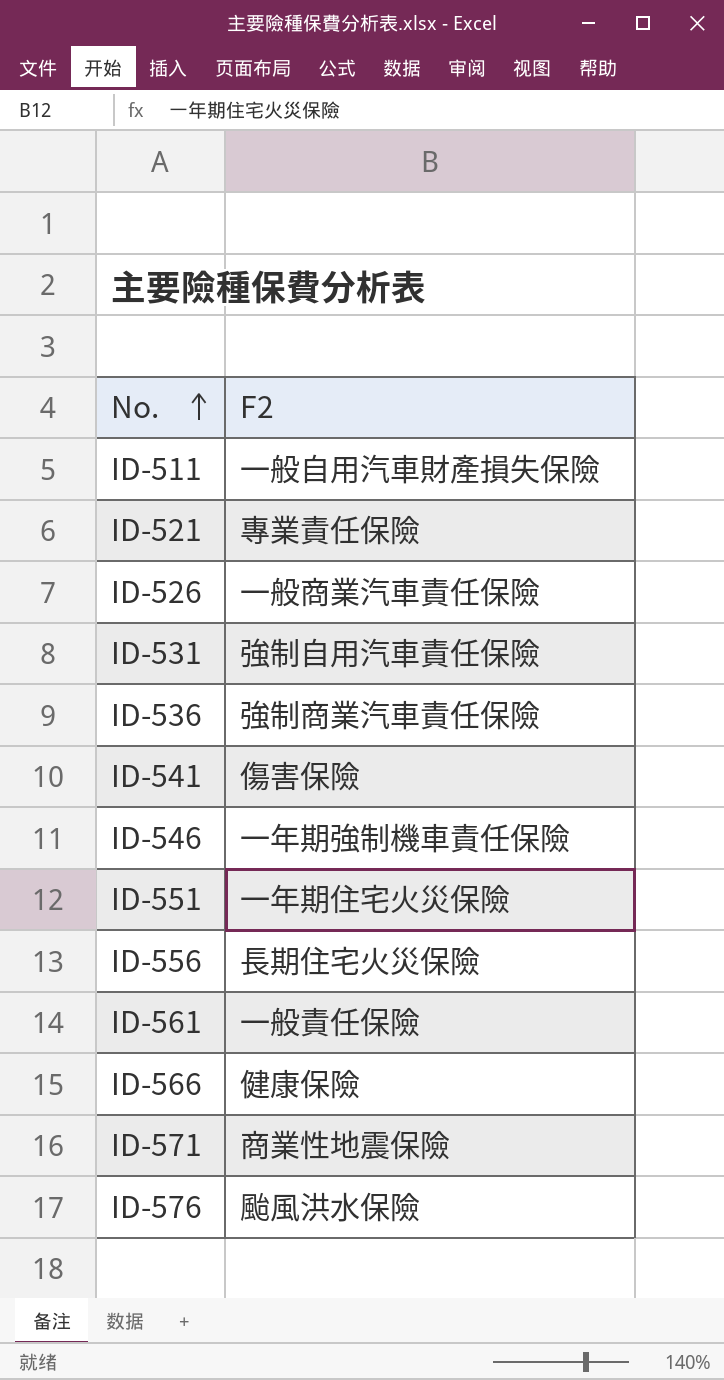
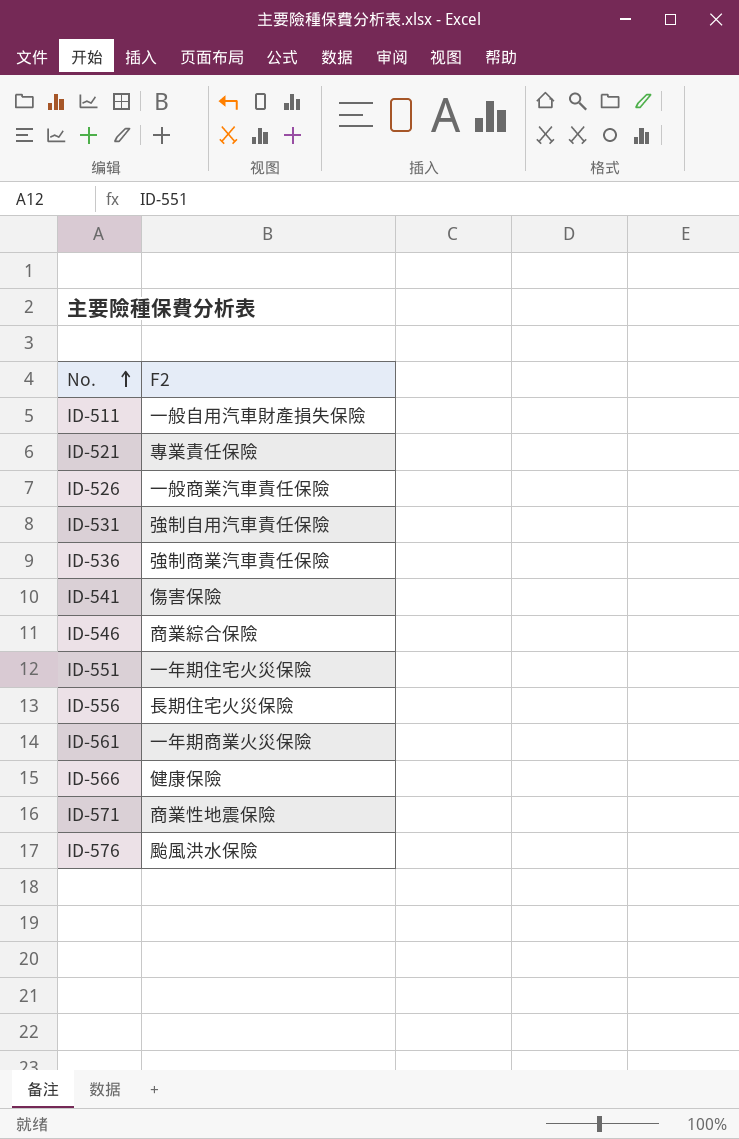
ID-546 | F2: 一年期強制機車責任保險 -> 商業綜合保險
ID-561 | F2: 一般責任保險 -> 一年期商業火災保險

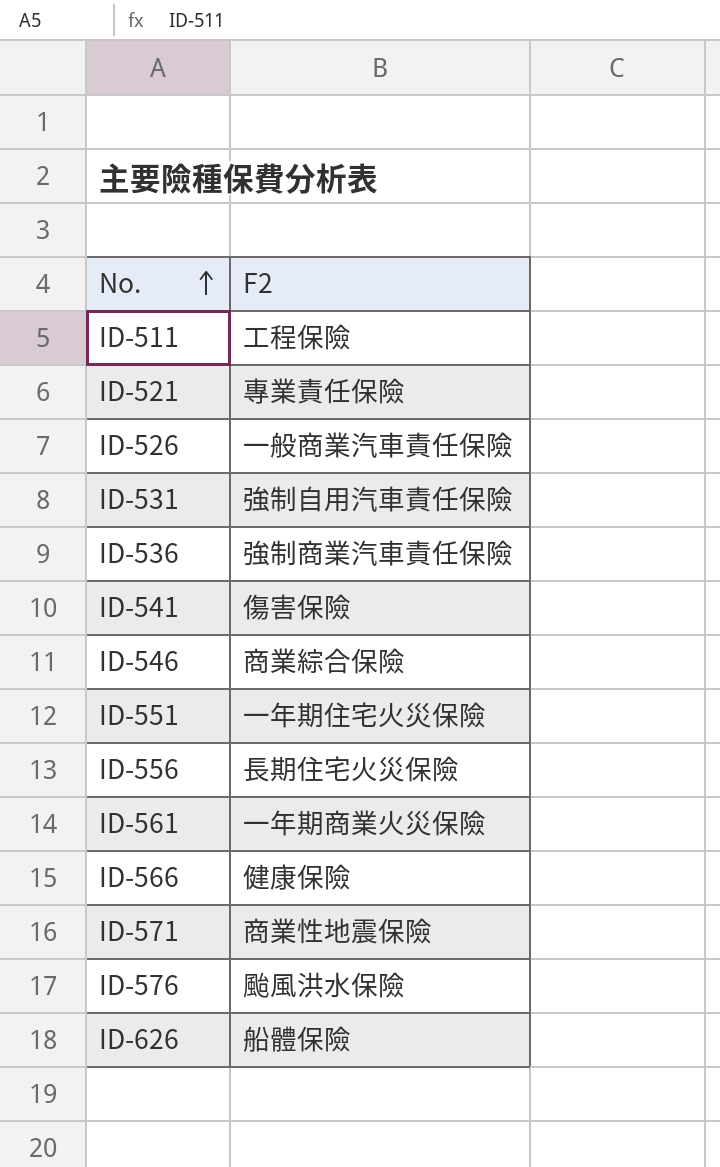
ID-511 | F2: 一般自用汽車財產損失保險 -> 工程保險
row ID-626: none -> 船體保險

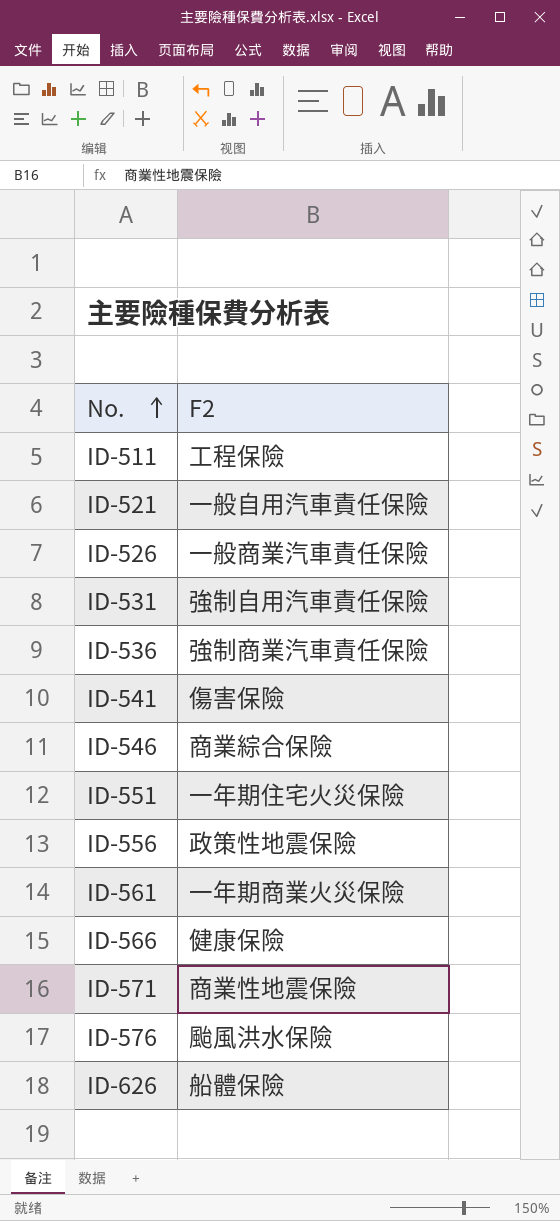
ID-521 | F2: 專業責任保險 -> 一般自用汽車責任保險
ID-556 | F2: 長期住宅火災保險 -> 政策性地震保險

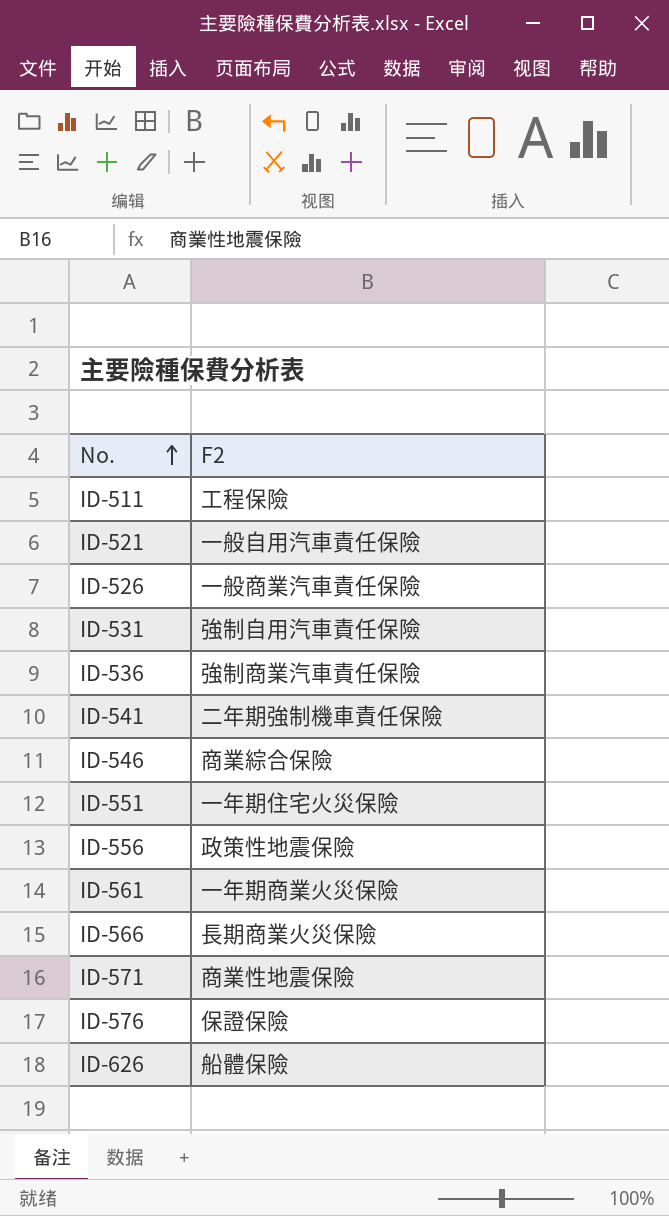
ID-541 | F2: 傷害保險 -> 二年期強制機車責任保險
ID-566 | F2: 健康保險 -> 長期商業火災保險
ID-576 | F2: 颱風洪水保險 -> 保證保險

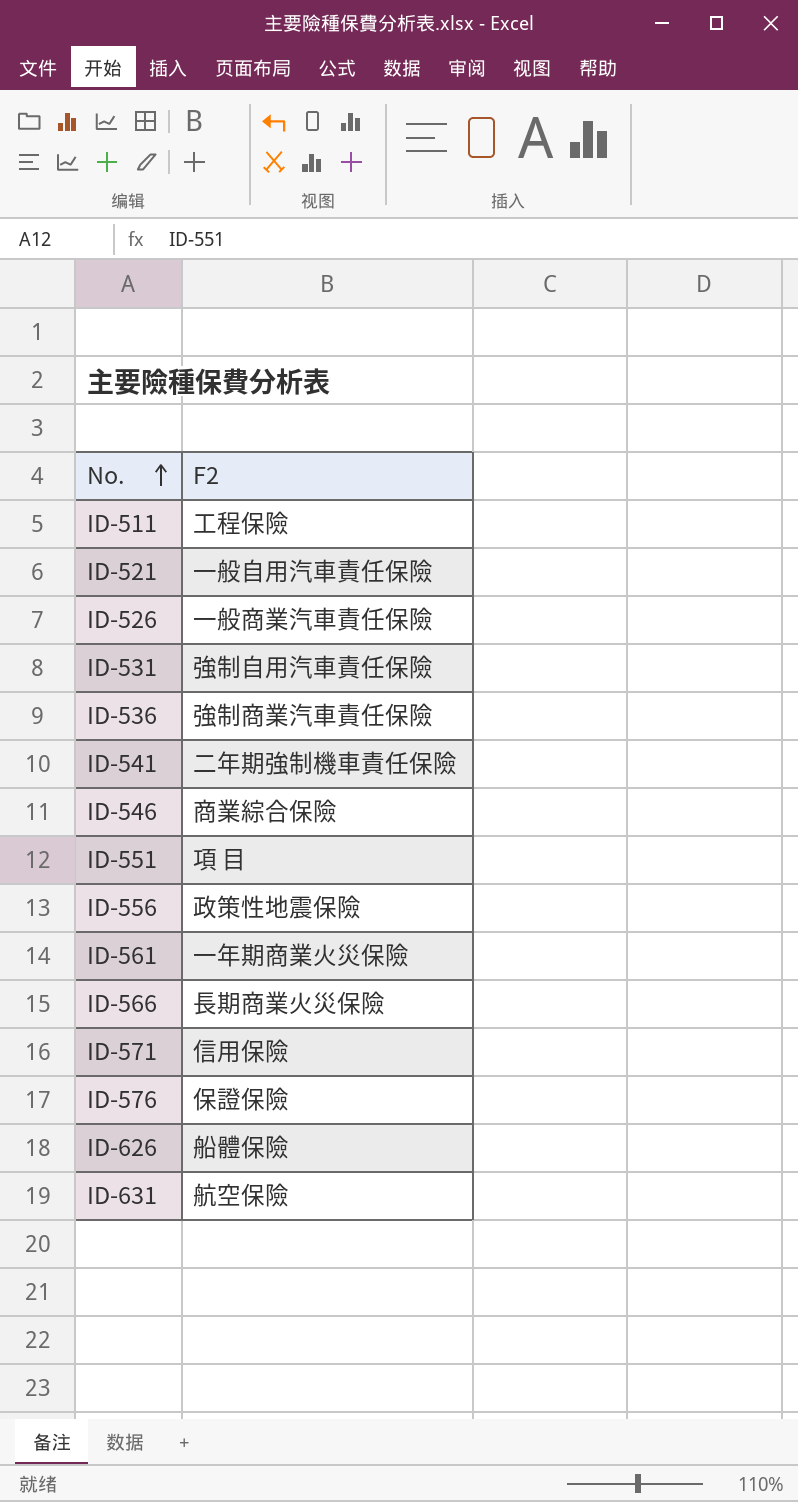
ID-551 | F2: 一年期住宅火災保險 -> 項 目
ID-571 | F2: 商業性地震保險 -> 信用保險
row ID-631: none -> 航空保險

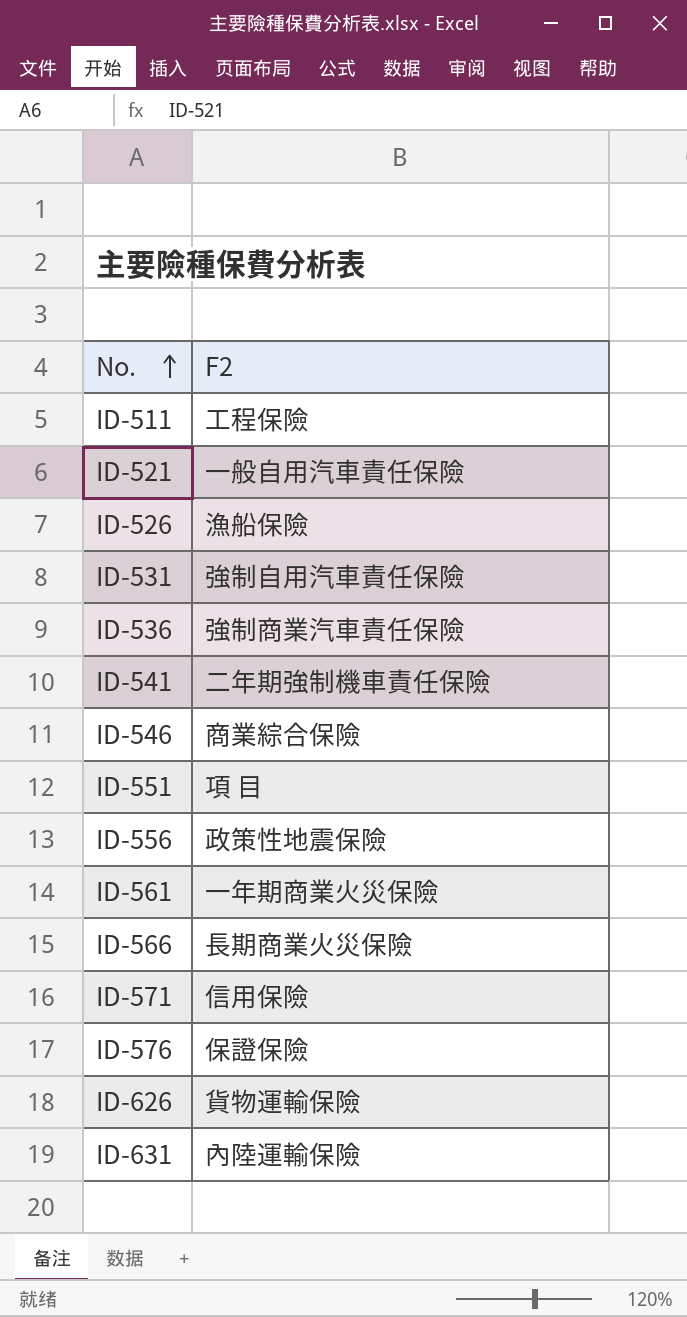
ID-526 | F2: 一般商業汽車責任保險 -> 漁船保險
ID-626 | F2: 船體保險 -> 貨物運輸保險
ID-631 | F2: 航空保險 -> 內陸運輸保險

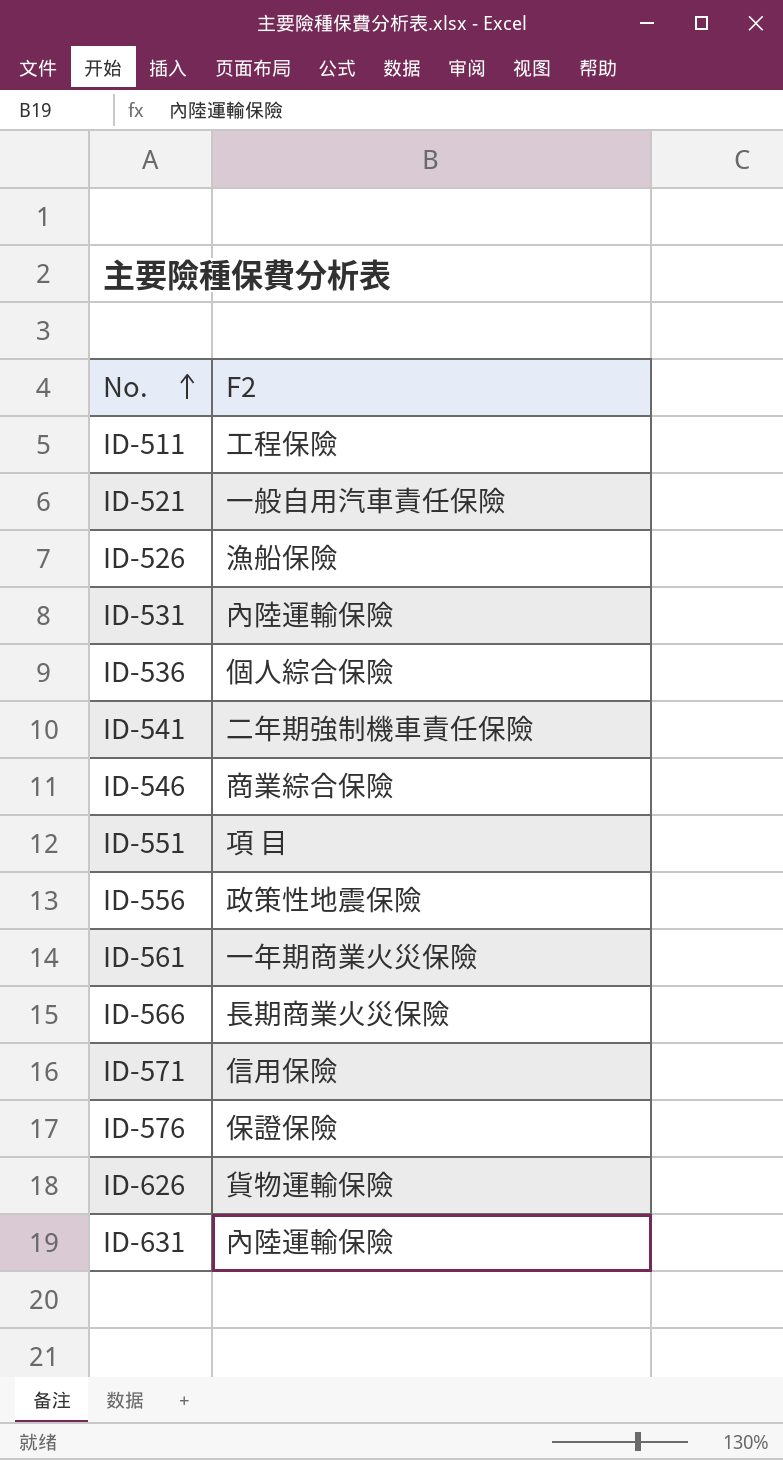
ID-531 | F2: 強制自用汽車責任保險 -> 內陸運輸保險
ID-536 | F2: 強制商業汽車責任保險 -> 個人綜合保險

